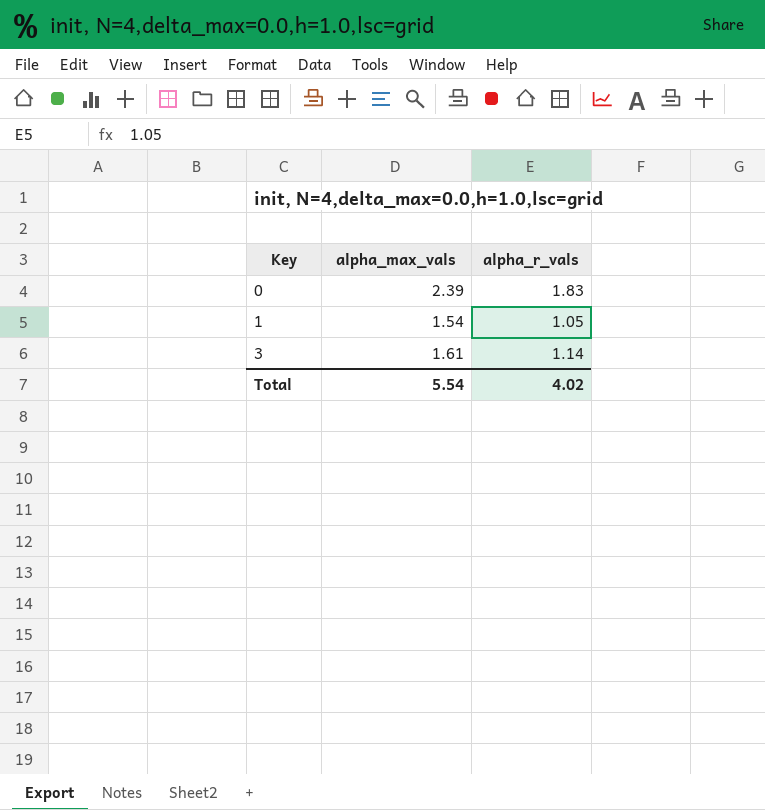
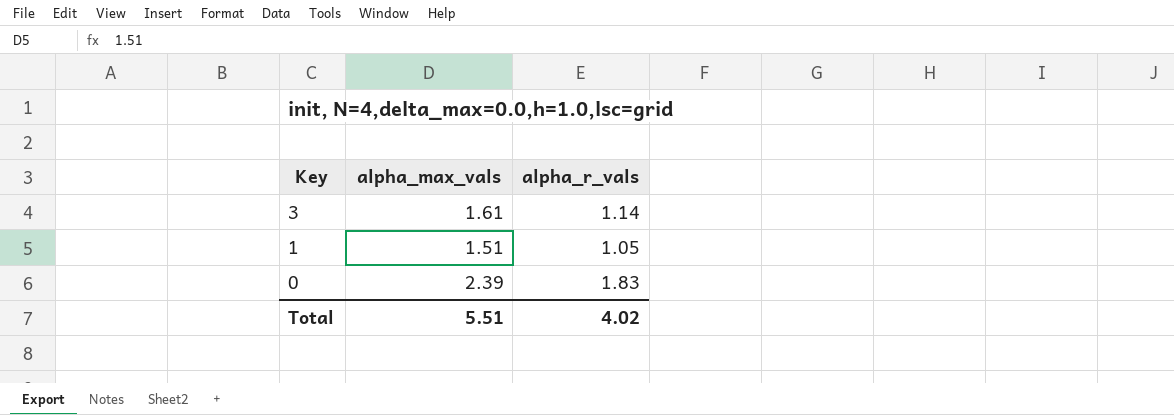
row order: Key ascending -> Key descending
1 | alpha_max_vals: 1.54 -> 1.51
Total | alpha_max_vals: 5.54 -> 5.51

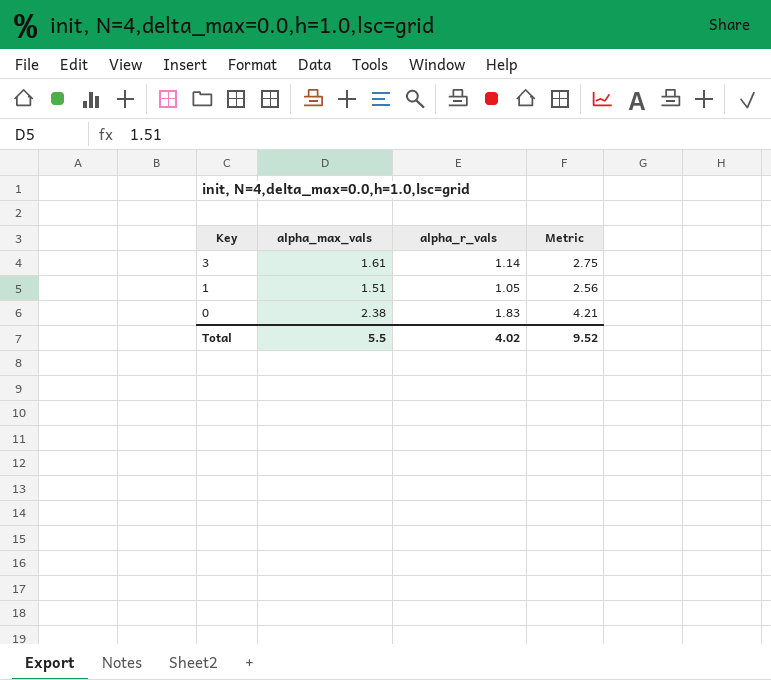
column Metric | formula: none -> [alpha_max_vals] + [alpha_r_vals]
0 | alpha_max_vals: 2.39 -> 2.38
Total | alpha_max_vals: 5.51 -> 5.5

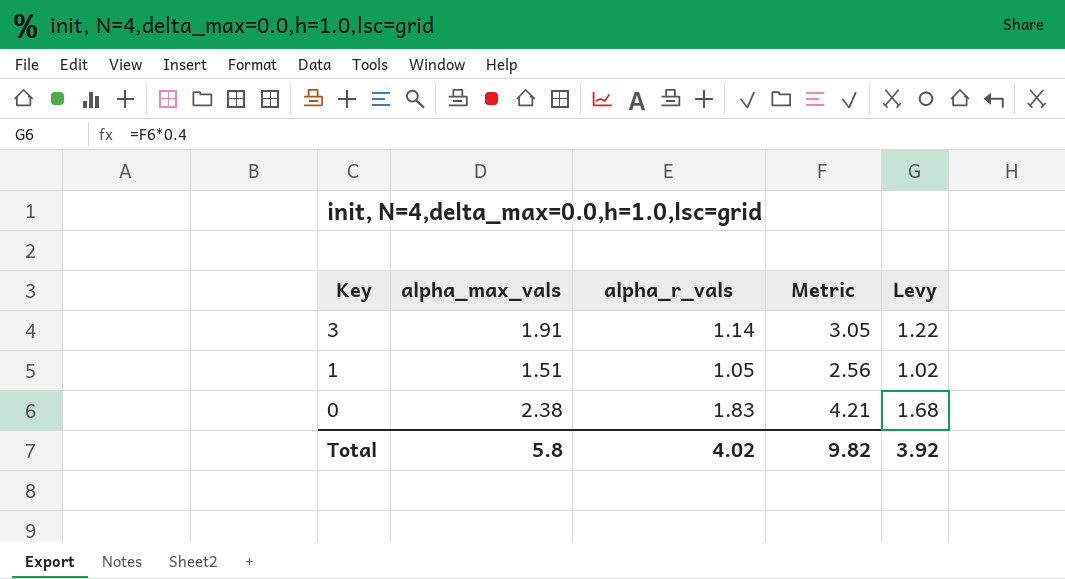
column Levy | formula: none -> [Metric] * 0.4
3 | alpha_max_vals: 1.61 -> 1.91
3 | Metric: 2.75 -> 3.05
Total | alpha_max_vals: 5.5 -> 5.8
Total | Metric: 9.52 -> 9.82

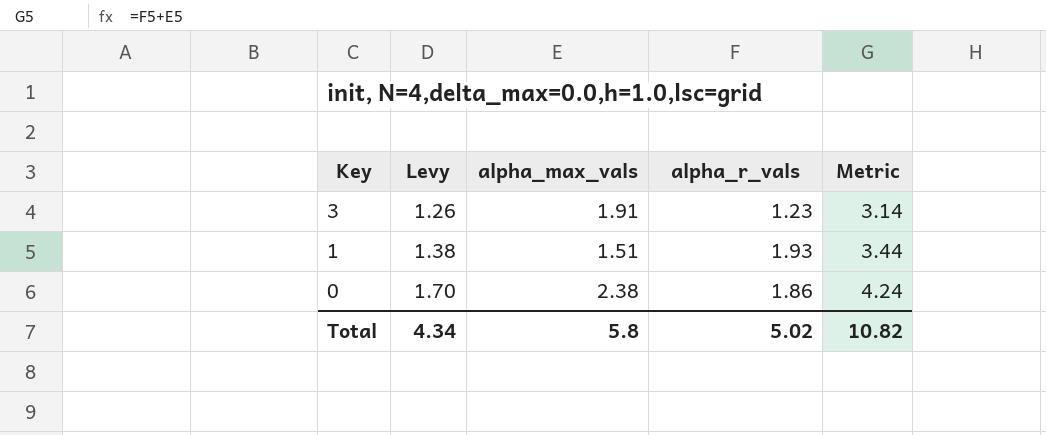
column Levy | position: 5 -> 2
3 | Levy: 1.22 -> 1.26
3 | alpha_r_vals: 1.14 -> 1.23
3 | Metric: 3.05 -> 3.14
1 | Levy: 1.02 -> 1.38
1 | alpha_r_vals: 1.05 -> 1.93
1 | Metric: 2.56 -> 3.44
0 | Levy: 1.68 -> 1.70
0 | alpha_r_vals: 1.83 -> 1.86
0 | Metric: 4.21 -> 4.24
Total | Levy: 3.92 -> 4.34
Total | alpha_r_vals: 4.02 -> 5.02
Total | Metric: 9.82 -> 10.82

